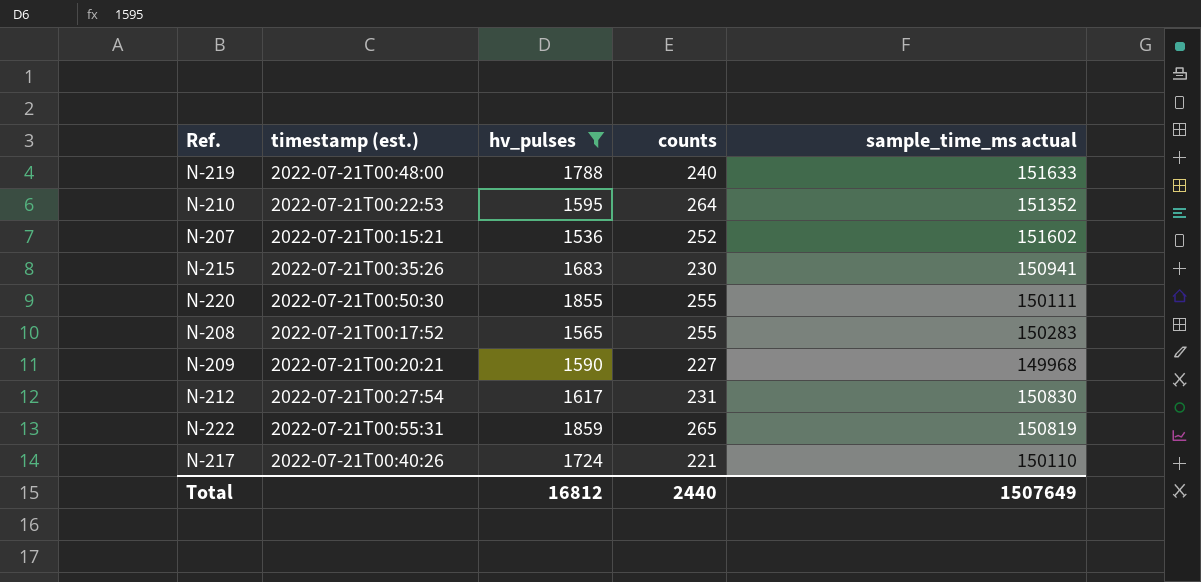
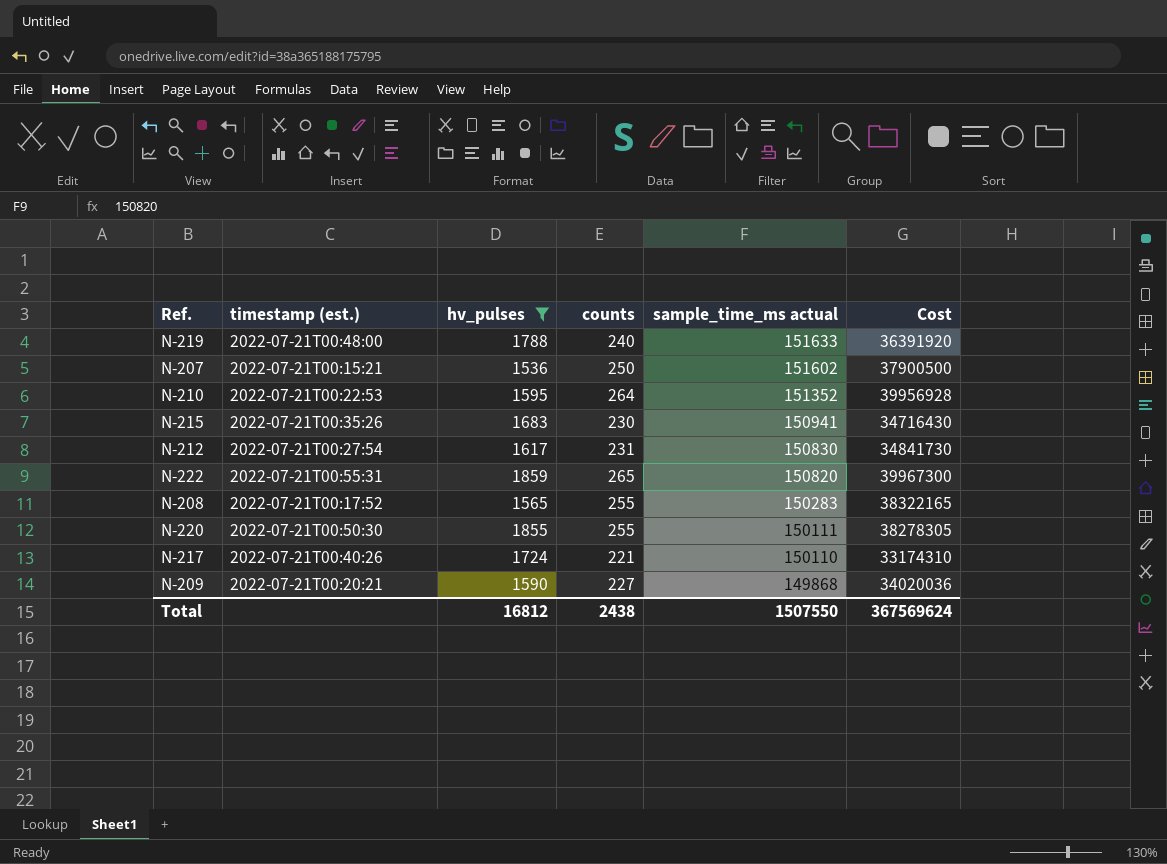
row order: none -> sample_time_ms actual descending
column Cost | formula: none -> [counts] * [sample_time_ms actual]
N-207 | counts: 252 -> 250
N-222 | sample_time_ms actual: 150819 -> 150820
N-209 | sample_time_ms actual: 149968 -> 149868
Total | counts: 2440 -> 2438
Total | sample_time_ms actual: 1507649 -> 1507550

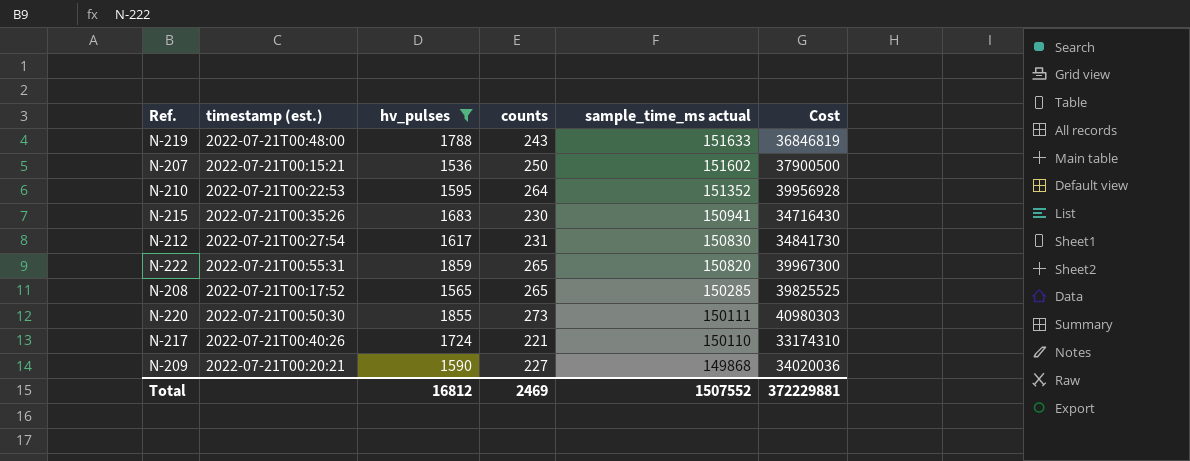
N-219 | counts: 240 -> 243
N-219 | Cost: 36391920 -> 36846819
N-208 | counts: 255 -> 265
N-208 | sample_time_ms actual: 150283 -> 150285
N-208 | Cost: 38322165 -> 39825525
N-220 | counts: 255 -> 273
N-220 | Cost: 38278305 -> 40980303
Total | counts: 2438 -> 2469
Total | sample_time_ms actual: 1507550 -> 1507552
Total | Cost: 367569624 -> 372229881

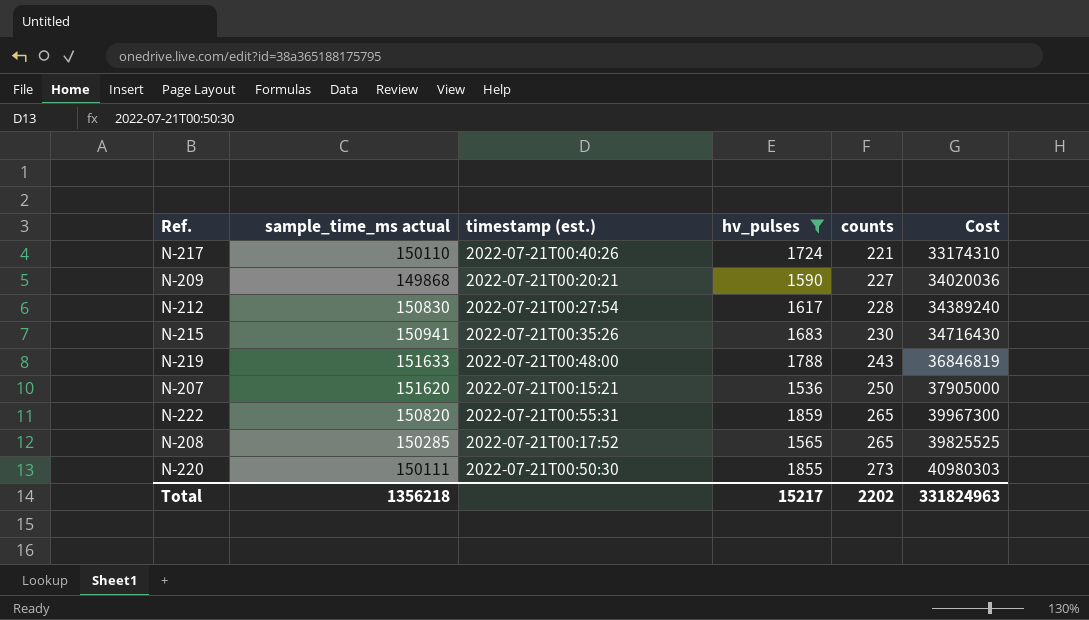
row order: sample_time_ms actual descending -> counts ascending
column sample_time_ms actual | position: 5 -> 2
row N-210: 2022-07-21T00:22:53 | 1595 | 264 | 151352 | 39956928 -> none
N-212 | counts: 231 -> 228
N-212 | Cost: 34841730 -> 34389240
N-207 | sample_time_ms actual: 151602 -> 151620
N-207 | Cost: 37900500 -> 37905000
Total | sample_time_ms actual: 1507552 -> 1356218
Total | hv_pulses: 16812 -> 15217
Total | counts: 2469 -> 2202
Total | Cost: 372229881 -> 331824963

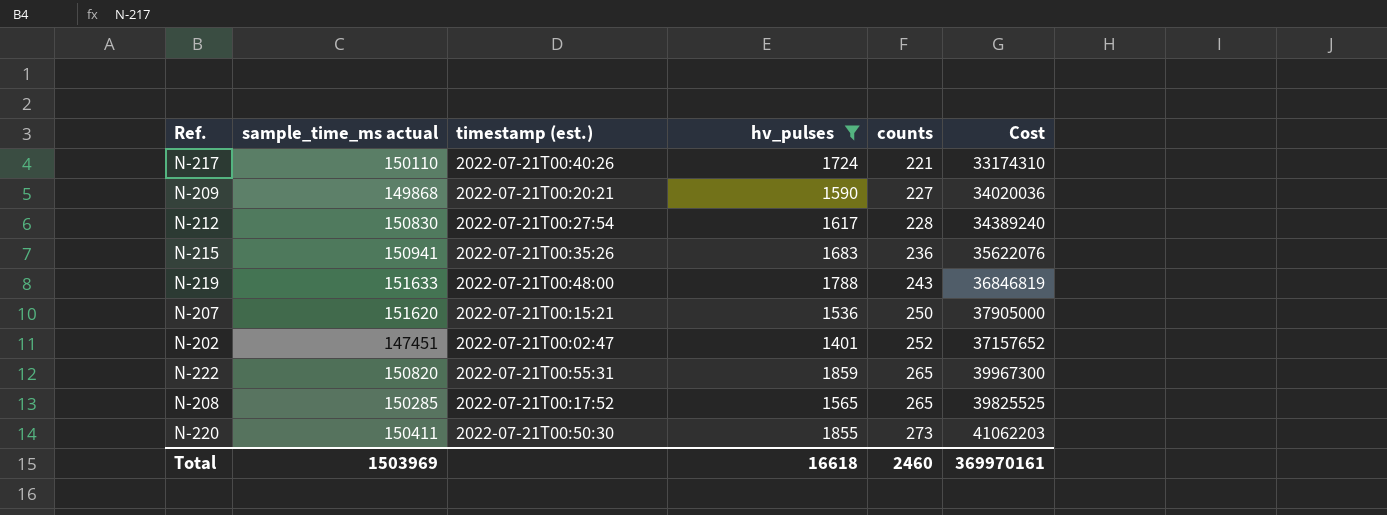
N-215 | counts: 230 -> 236
N-215 | Cost: 34716430 -> 35622076
row N-202: none -> 147451 | 2022-07-21T00:02:47 | 1401 | 252 | 37157652
N-220 | sample_time_ms actual: 150111 -> 150411
N-220 | Cost: 40980303 -> 41062203
Total | sample_time_ms actual: 1356218 -> 1503969
Total | hv_pulses: 15217 -> 16618
Total | counts: 2202 -> 2460
Total | Cost: 331824963 -> 369970161

